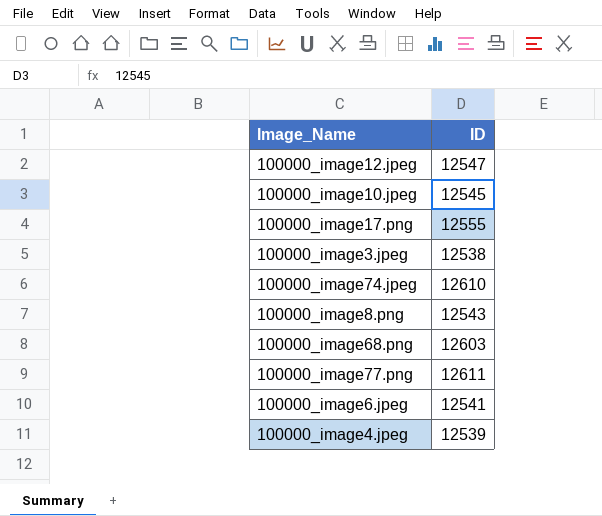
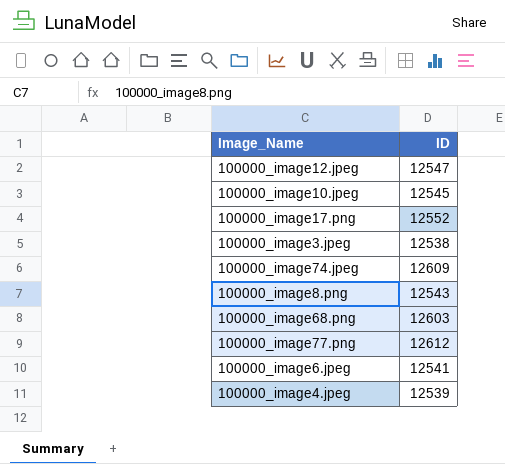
100000_image17.png | ID: 12555 -> 12552
100000_image74.jpeg | ID: 12610 -> 12609
100000_image77.png | ID: 12611 -> 12612

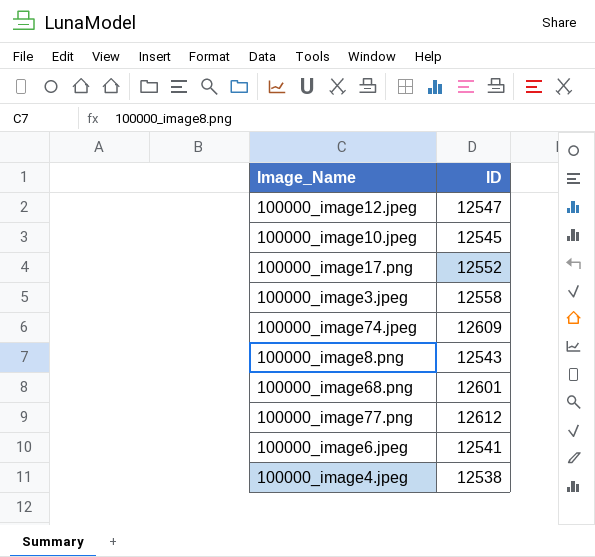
100000_image3.jpeg | ID: 12538 -> 12558
100000_image68.png | ID: 12603 -> 12601
100000_image4.jpeg | ID: 12539 -> 12538

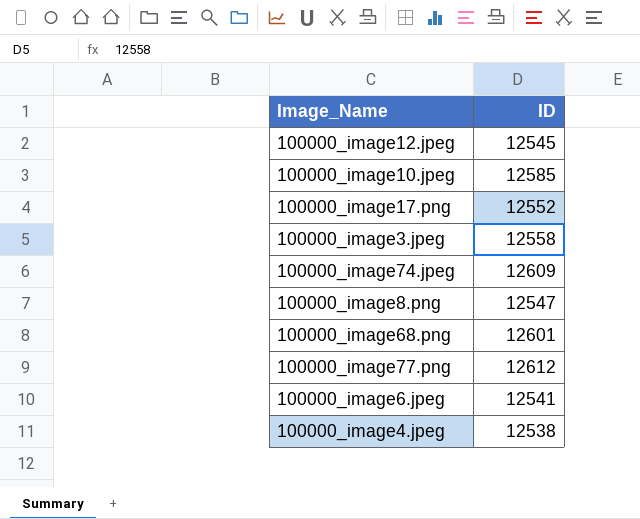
100000_image12.jpeg | ID: 12547 -> 12545
100000_image10.jpeg | ID: 12545 -> 12585
100000_image8.png | ID: 12543 -> 12547

